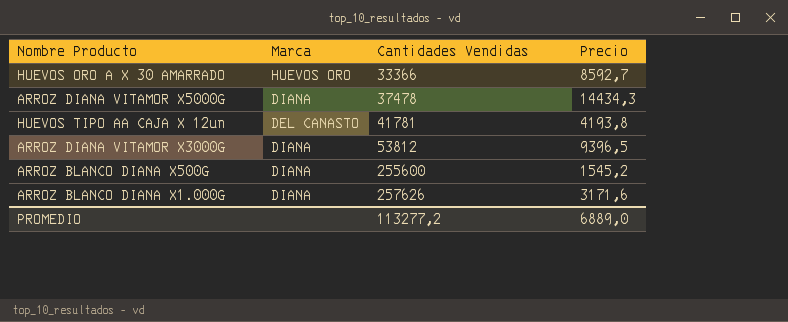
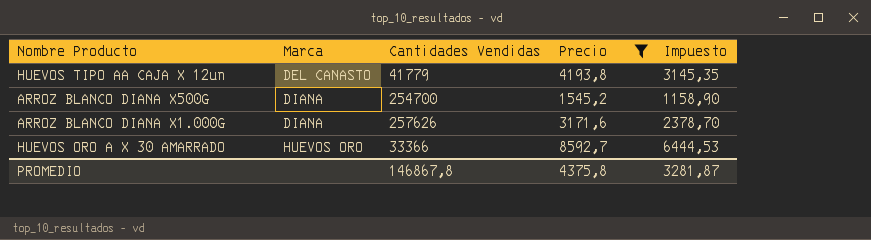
filter: none -> Precio <= 8592,7
row order: Cantidades Vendidas ascending -> Marca ascending
column Impuesto | formula: none -> [Precio] * 0,75
HUEVOS TIPO AA CAJA X 12un | Cantidades Vendidas: 41781 -> 41779
ARROZ BLANCO DIANA X500G | Cantidades Vendidas: 255600 -> 254700
PROMEDIO | Cantidades Vendidas: 113277,2 -> 146867,8
PROMEDIO | Precio: 6889,0 -> 4375,8

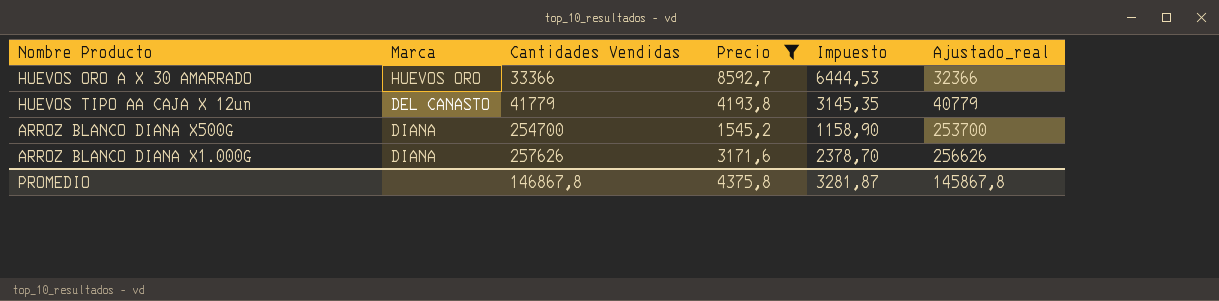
row order: Marca ascending -> Cantidades Vendidas ascending
column Ajustado_real | formula: none -> [Cantidades Vendidas] - 1000

